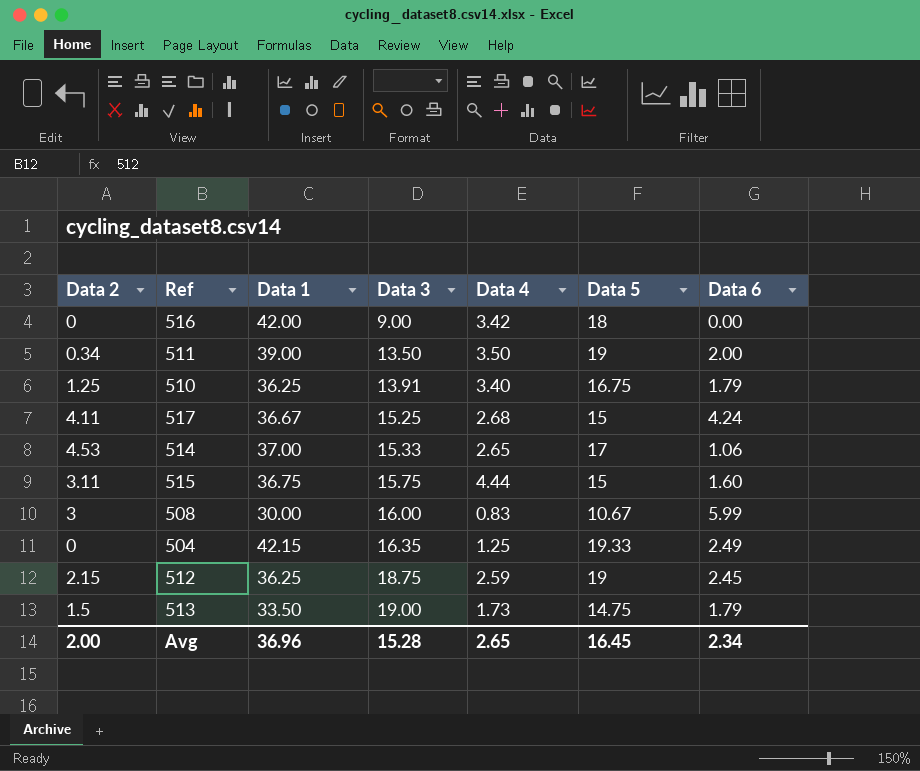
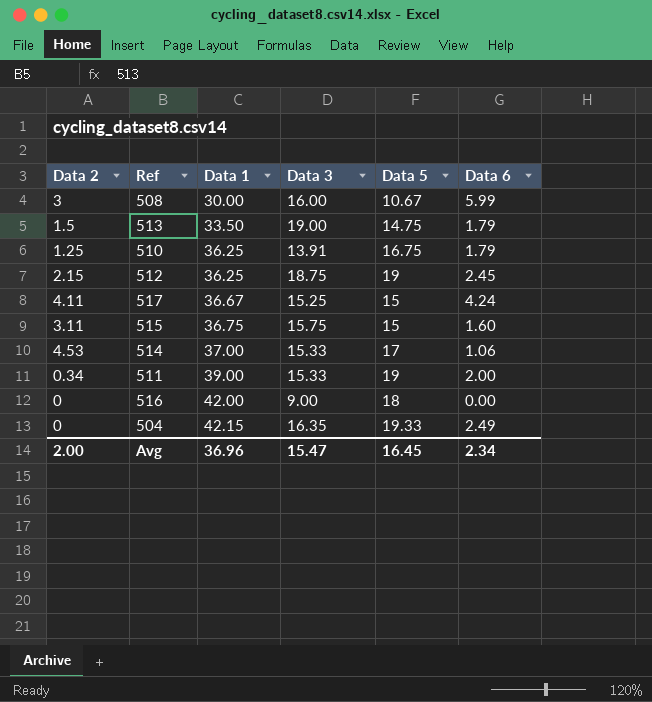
row order: Data 3 ascending -> Data 1 ascending
column Data 4 | position: 5 -> none
511 | Data 3: 13.50 -> 15.33
Avg | Data 3: 15.28 -> 15.47

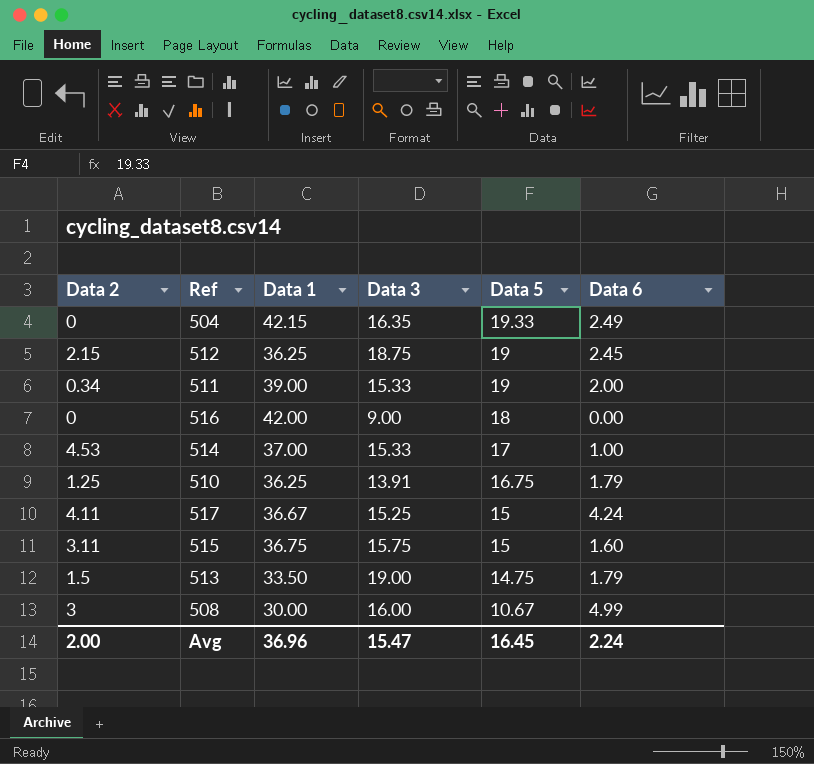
row order: Data 1 ascending -> Data 5 descending
514 | Data 6: 1.06 -> 1.00
508 | Data 6: 5.99 -> 4.99
Avg | Data 6: 2.34 -> 2.24

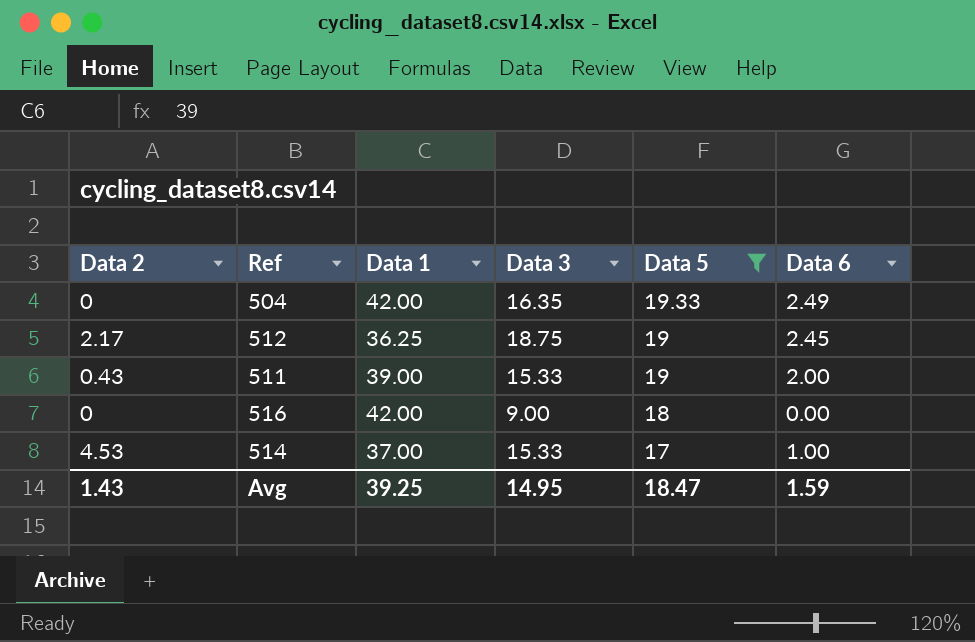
filter: none -> Data 5 >= 17
504 | Data 1: 42.15 -> 42.00
512 | Data 2: 2.15 -> 2.17
511 | Data 2: 0.34 -> 0.43
Avg | Data 2: 2.00 -> 1.43
Avg | Data 1: 36.96 -> 39.25
Avg | Data 3: 15.47 -> 14.95
Avg | Data 5: 16.45 -> 18.47
Avg | Data 6: 2.24 -> 1.59

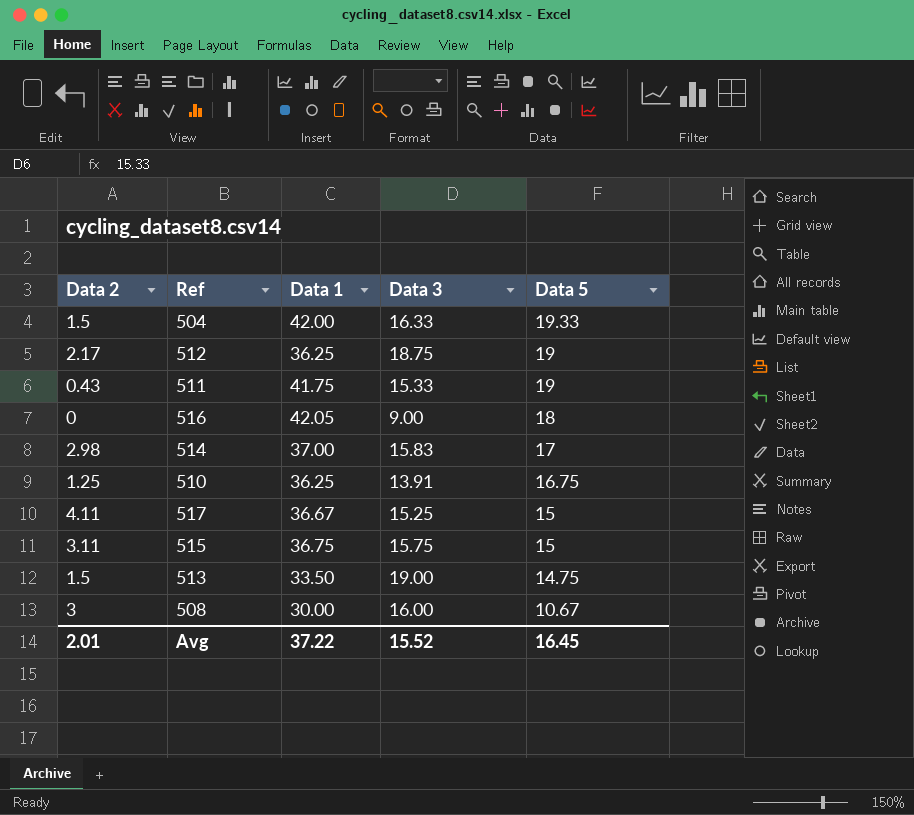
filter: Data 5 >= 17 -> none
column Data 6 | position: 6 -> none
504 | Data 2: 0 -> 1.5
504 | Data 3: 16.35 -> 16.33
511 | Data 1: 39.00 -> 41.75
516 | Data 1: 42.00 -> 42.05
514 | Data 2: 4.53 -> 2.98
514 | Data 3: 15.33 -> 15.83
Avg | Data 2: 1.43 -> 2.01
Avg | Data 1: 39.25 -> 37.22
Avg | Data 3: 14.95 -> 15.52
Avg | Data 5: 18.47 -> 16.45

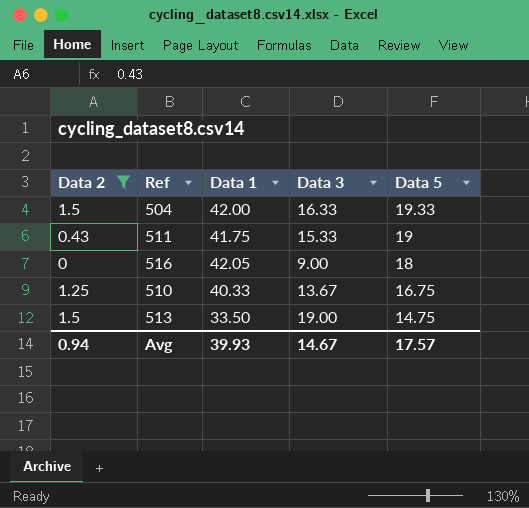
filter: none -> Data 2 <= 1.5
510 | Data 1: 36.25 -> 40.33
510 | Data 3: 13.91 -> 13.67
Avg | Data 2: 2.01 -> 0.94
Avg | Data 1: 37.22 -> 39.93
Avg | Data 3: 15.52 -> 14.67
Avg | Data 5: 16.45 -> 17.57

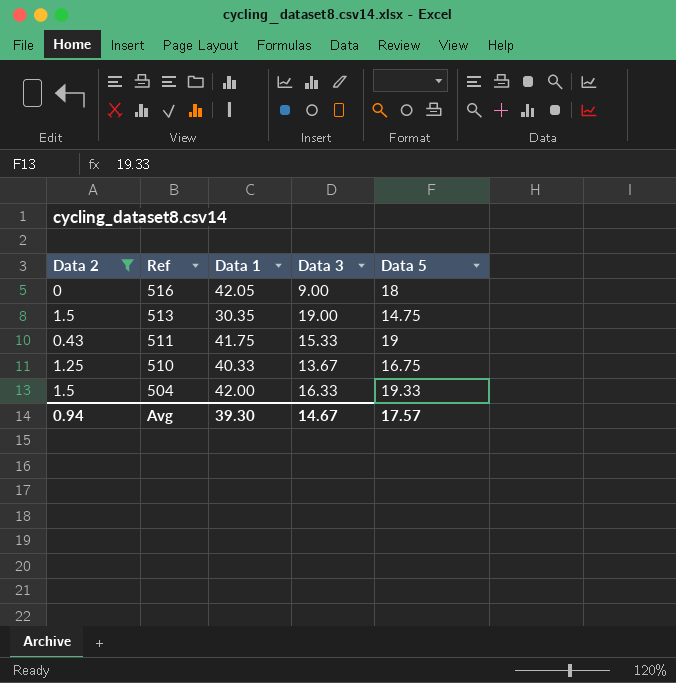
row order: Data 5 descending -> Ref descending
513 | Data 1: 33.50 -> 30.35
Avg | Data 1: 39.93 -> 39.30

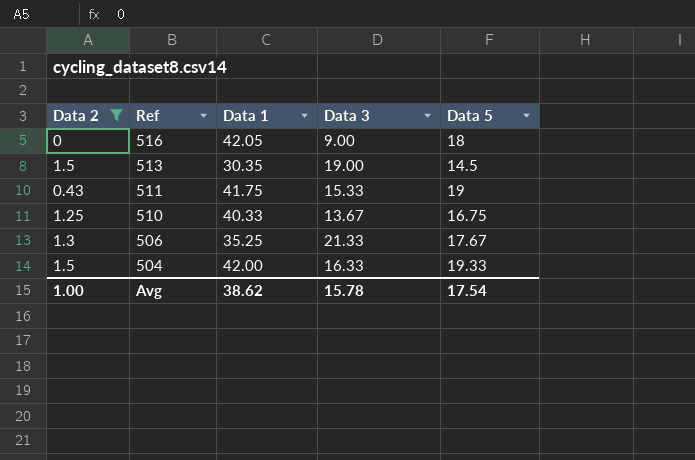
513 | Data 5: 14.75 -> 14.5
row 506: none -> 1.3 | 35.25 | 21.33 | 17.67
Avg | Data 2: 0.94 -> 1.00
Avg | Data 1: 39.30 -> 38.62
Avg | Data 3: 14.67 -> 15.78
Avg | Data 5: 17.57 -> 17.54

